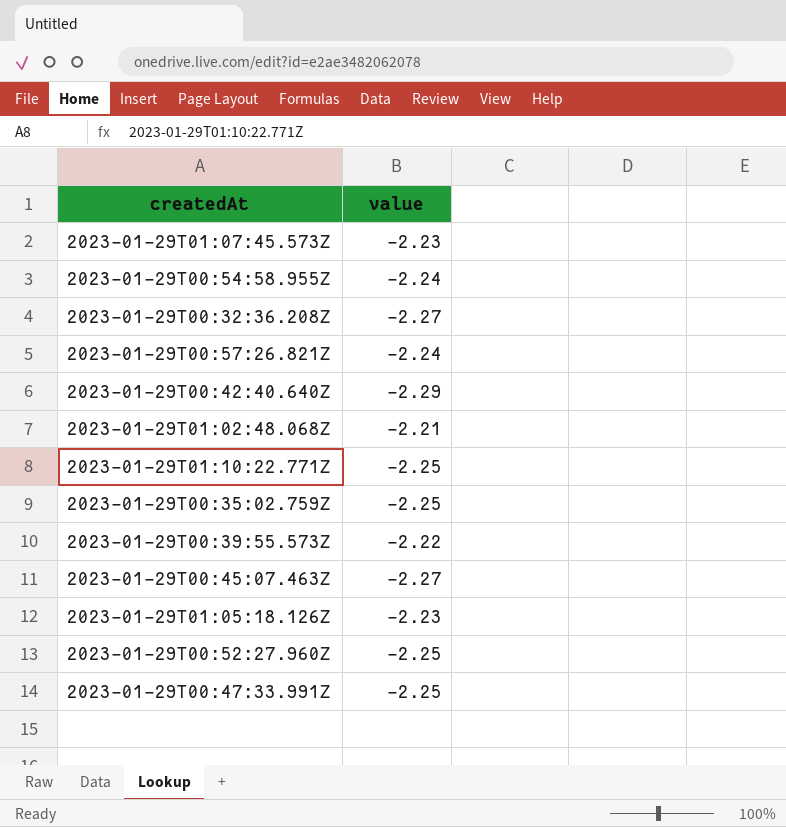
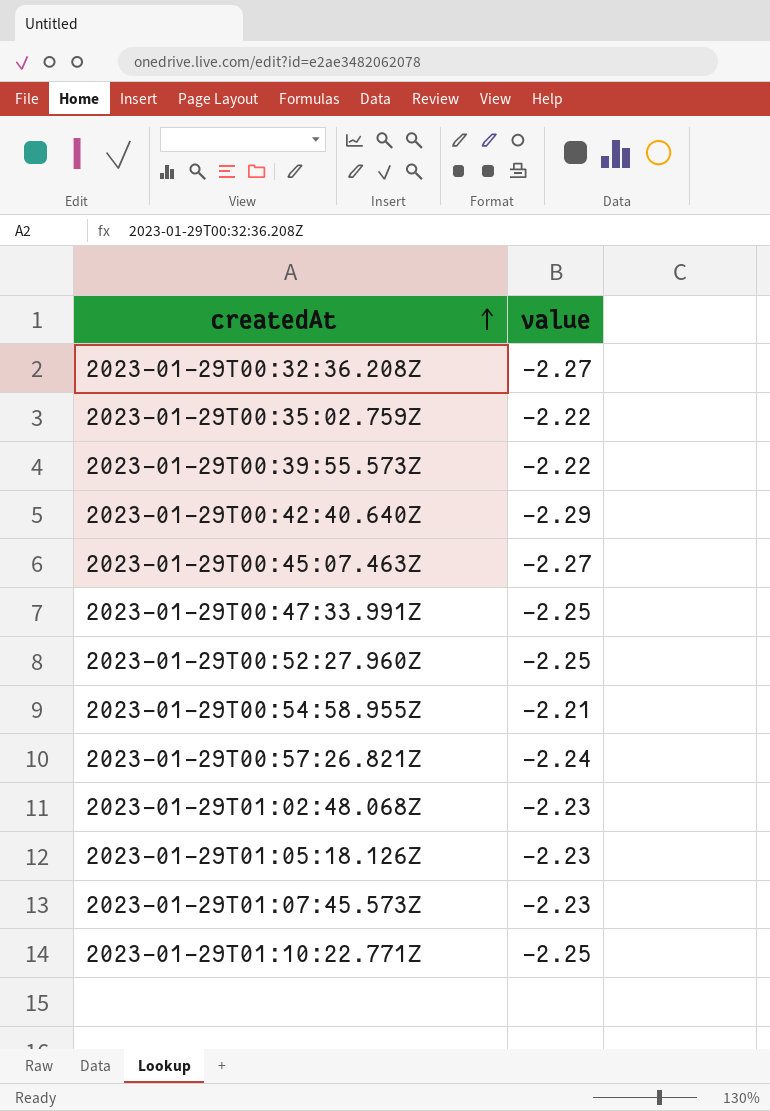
row order: none -> createdAt ascending
2023-01-29T00:35:02.759Z | value: -2.25 -> -2.22
2023-01-29T00:54:58.955Z | value: -2.24 -> -2.21
2023-01-29T01:02:48.068Z | value: -2.21 -> -2.23

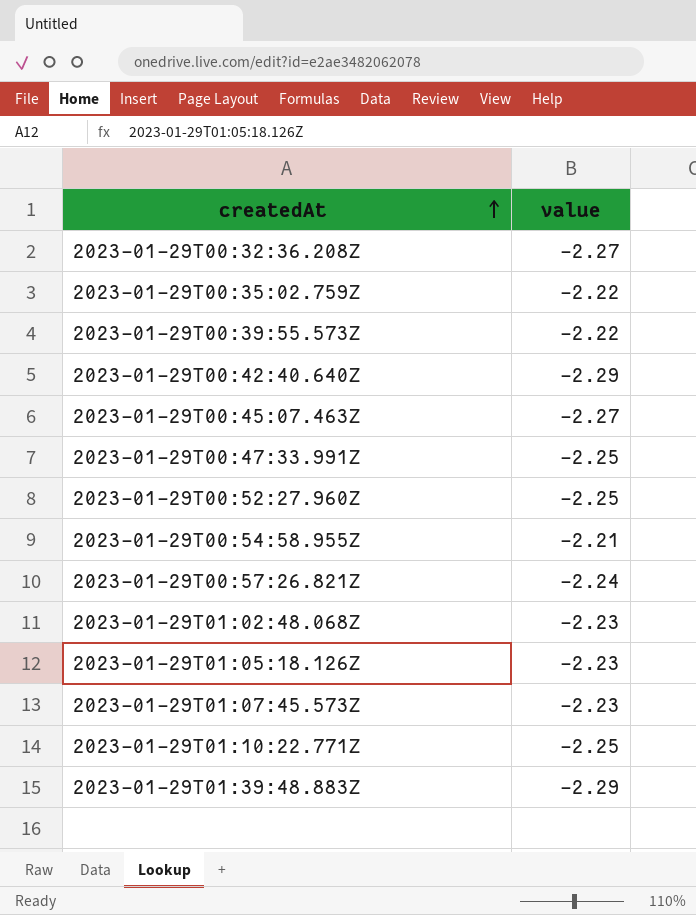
row 2023-01-29T01:39:48.883Z: none -> -2.29

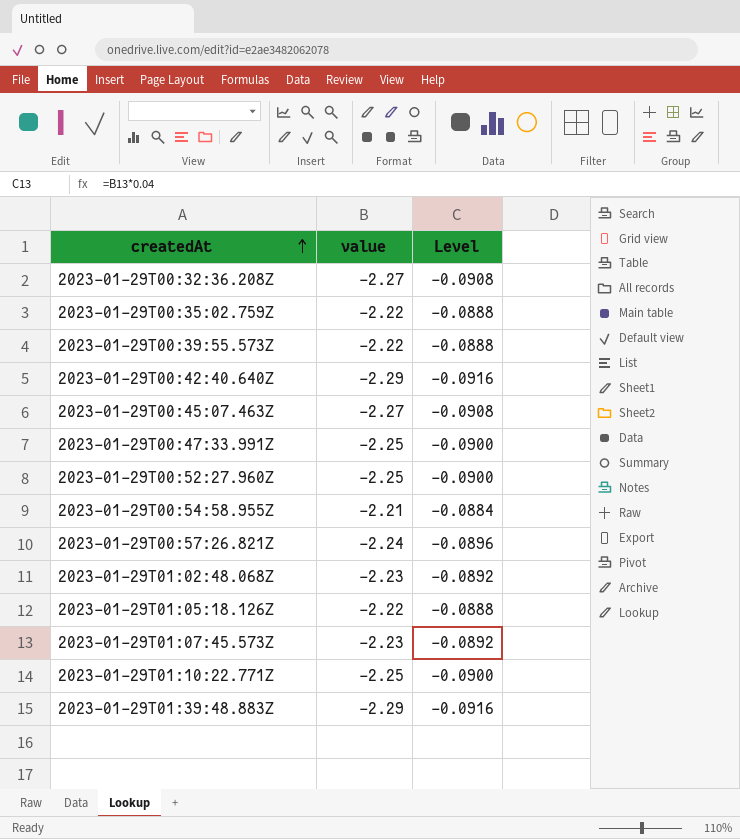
column Level | formula: none -> [value] * 0.04
2023-01-29T01:05:18.126Z | value: -2.23 -> -2.22

